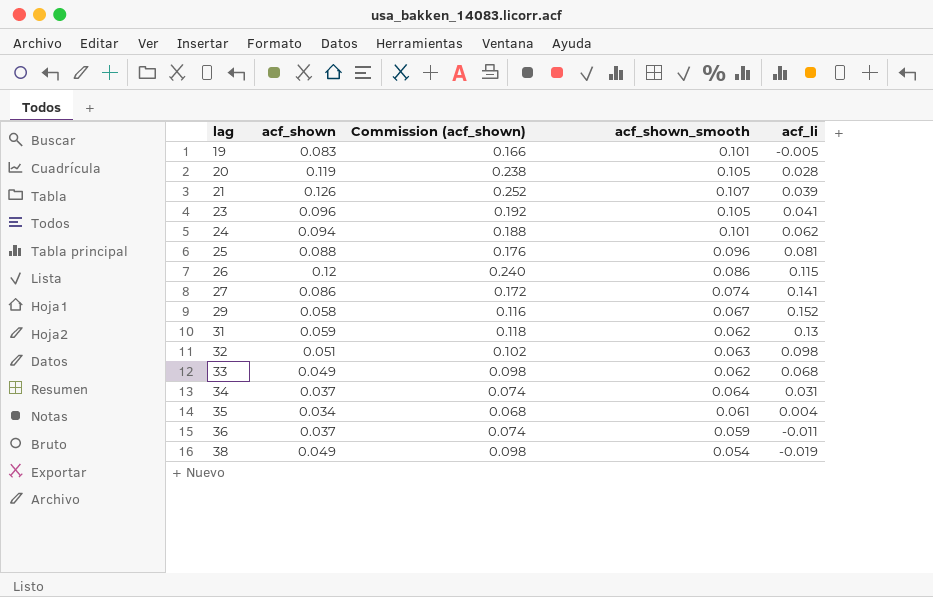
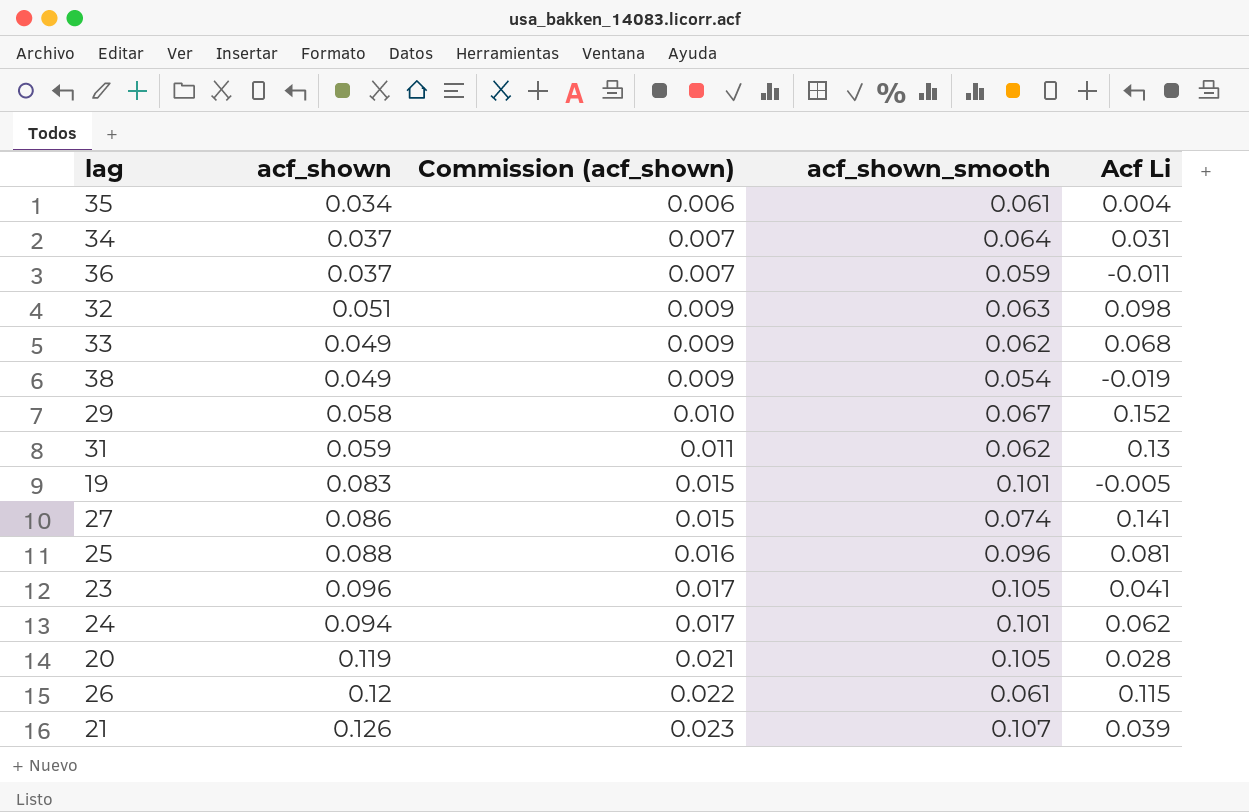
row order: lag ascending -> Commission (acf_shown) ascending
column Commission (acf_shown) | formula: [acf_shown] * 2 -> [acf_shown] * 0.18
column name: acf_li -> Acf Li
26 | acf_shown_smooth: 0.086 -> 0.061

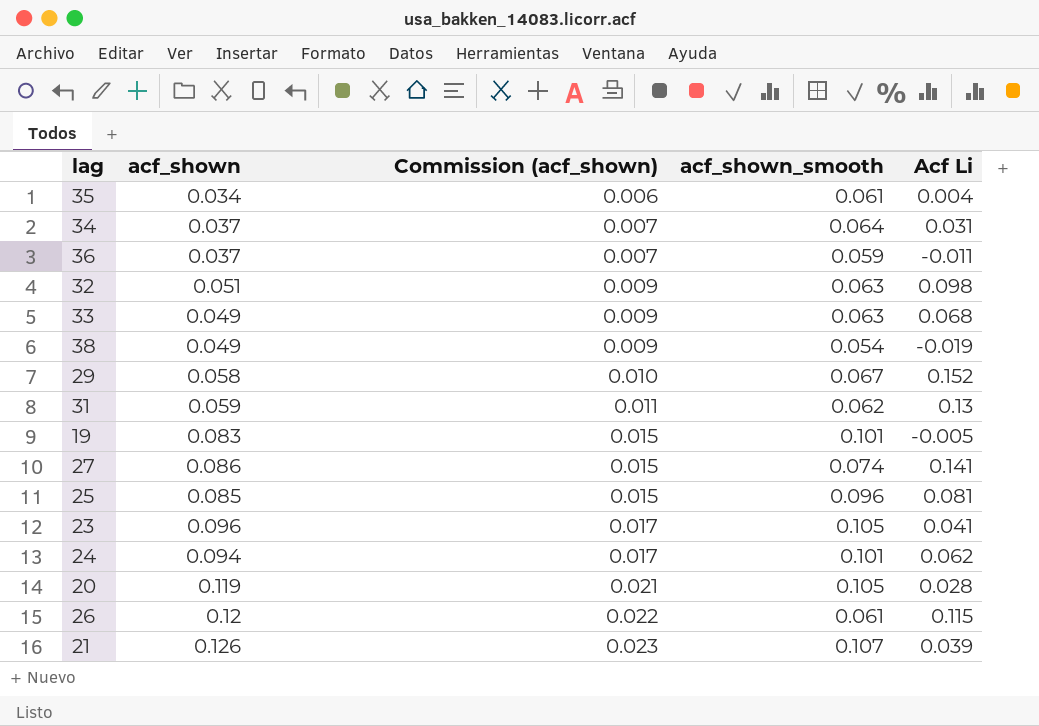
33 | acf_shown_smooth: 0.062 -> 0.063
25 | acf_shown: 0.088 -> 0.085
25 | Commission (acf_shown): 0.016 -> 0.015

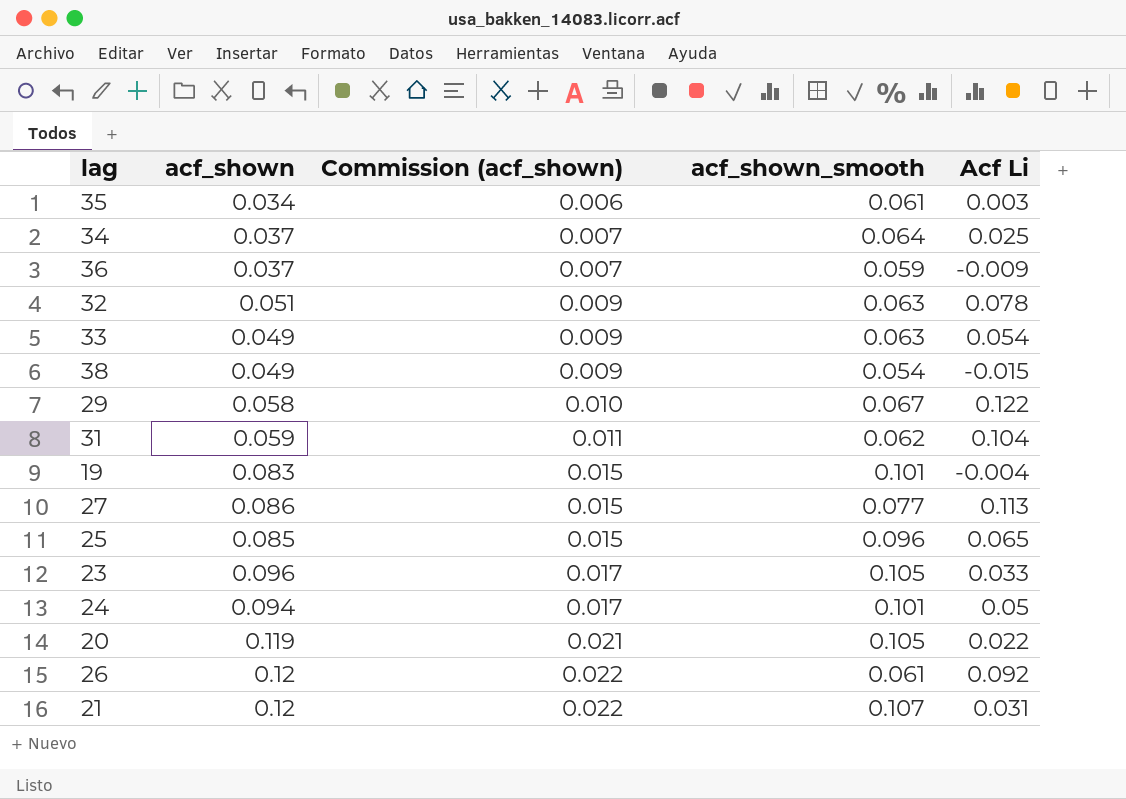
35 | Acf Li: 0.004 -> 0.003
34 | Acf Li: 0.031 -> 0.025
36 | Acf Li: -0.011 -> -0.009
32 | Acf Li: 0.098 -> 0.078
33 | Acf Li: 0.068 -> 0.054
38 | Acf Li: -0.019 -> -0.015
29 | Acf Li: 0.152 -> 0.122
31 | Acf Li: 0.13 -> 0.104
19 | Acf Li: -0.005 -> -0.004
27 | acf_shown_smooth: 0.074 -> 0.077
27 | Acf Li: 0.141 -> 0.113
25 | Acf Li: 0.081 -> 0.065
23 | Acf Li: 0.041 -> 0.033
24 | Acf Li: 0.062 -> 0.05
20 | Acf Li: 0.028 -> 0.022
26 | Acf Li: 0.115 -> 0.092
21 | acf_shown: 0.126 -> 0.12
21 | Commission (acf_shown): 0.023 -> 0.022
21 | Acf Li: 0.039 -> 0.031

